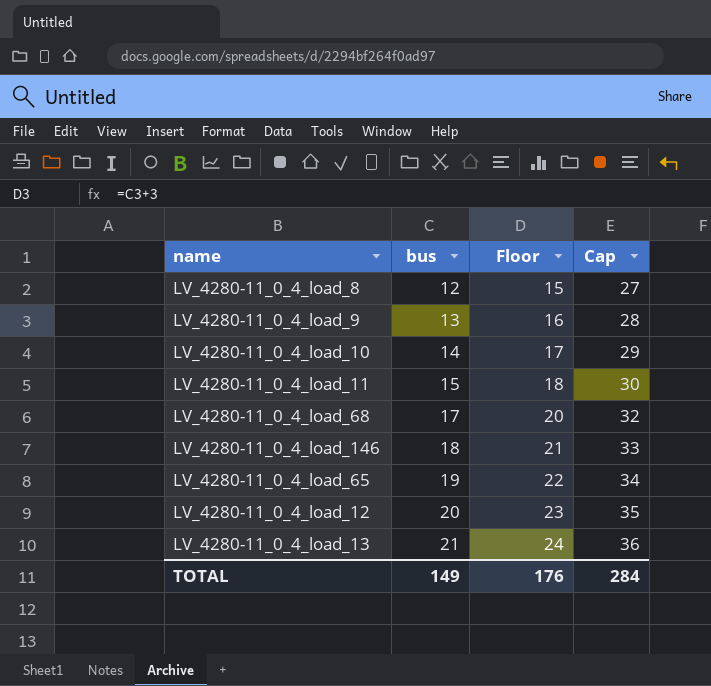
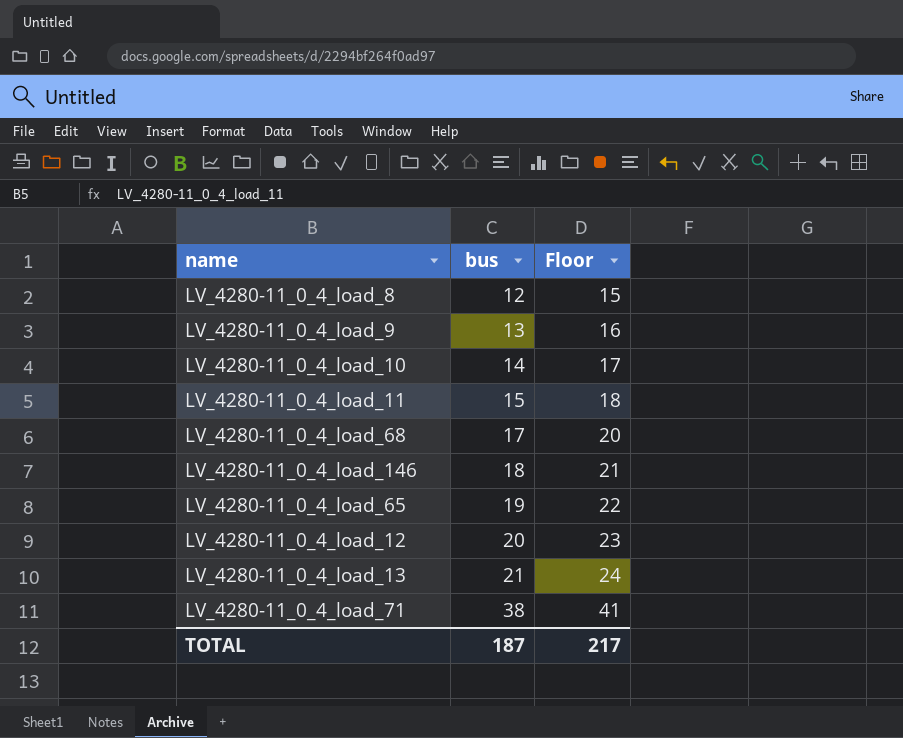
column Cap | formula: [bus] + 15 -> none
row LV_4280-11_0_4_load_71: none -> 38 | 41
TOTAL | bus: 149 -> 187
TOTAL | Floor: 176 -> 217

